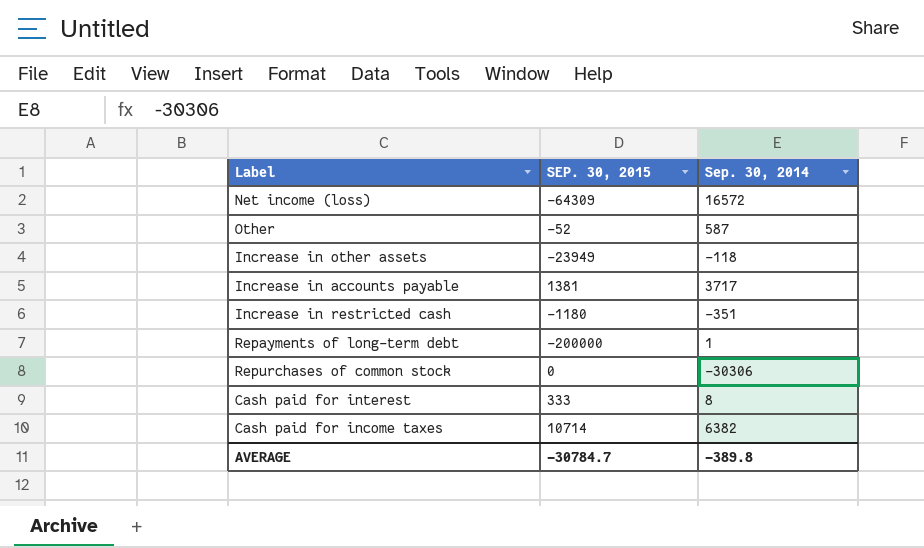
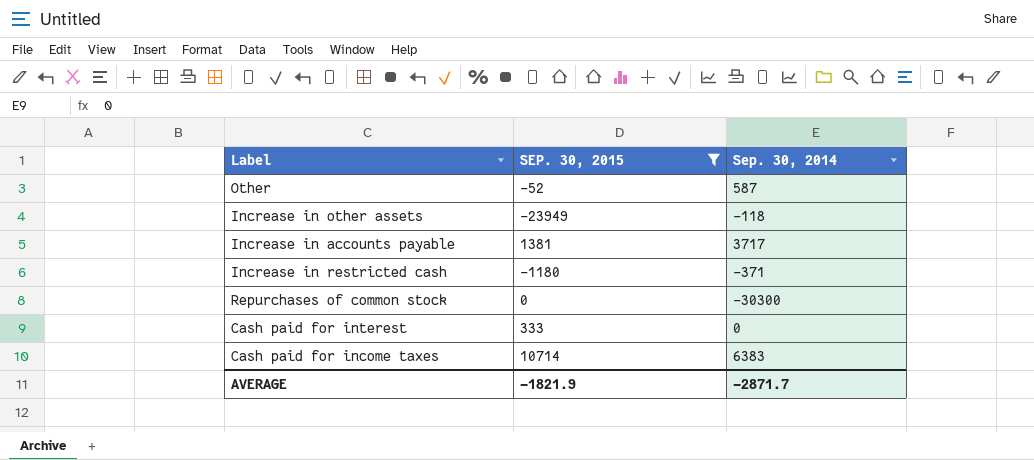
filter: none -> SEP. 30, 2015 >= -23949
Increase in restricted cash | Sep. 30, 2014: -351 -> -371
Repurchases of common stock | Sep. 30, 2014: -30306 -> -30300
Cash paid for interest | Sep. 30, 2014: 8 -> 0
Cash paid for income taxes | Sep. 30, 2014: 6382 -> 6383
AVERAGE | SEP. 30, 2015: -30784.7 -> -1821.9
AVERAGE | Sep. 30, 2014: -389.8 -> -2871.7

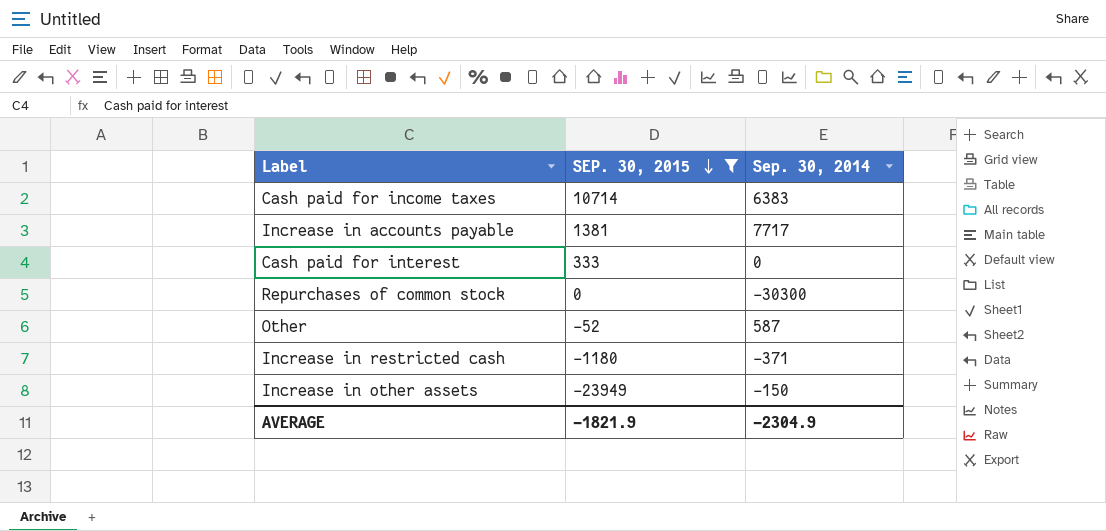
row order: none -> SEP. 30, 2015 descending
Increase in accounts payable | Sep. 30, 2014: 3717 -> 7717
Increase in other assets | Sep. 30, 2014: -118 -> -150
AVERAGE | Sep. 30, 2014: -2871.7 -> -2304.9

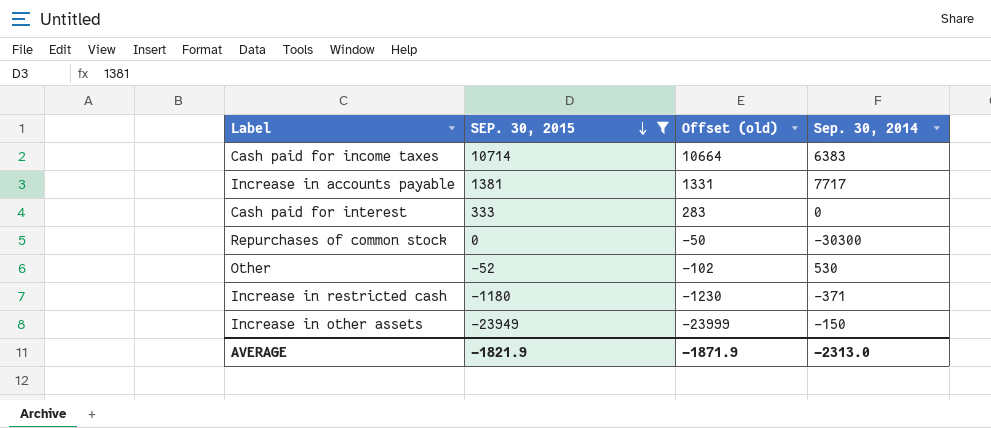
column Offset (old) | formula: none -> [SEP. 30, 2015] - 50
Other | Sep. 30, 2014: 587 -> 530
AVERAGE | Sep. 30, 2014: -2304.9 -> -2313.0

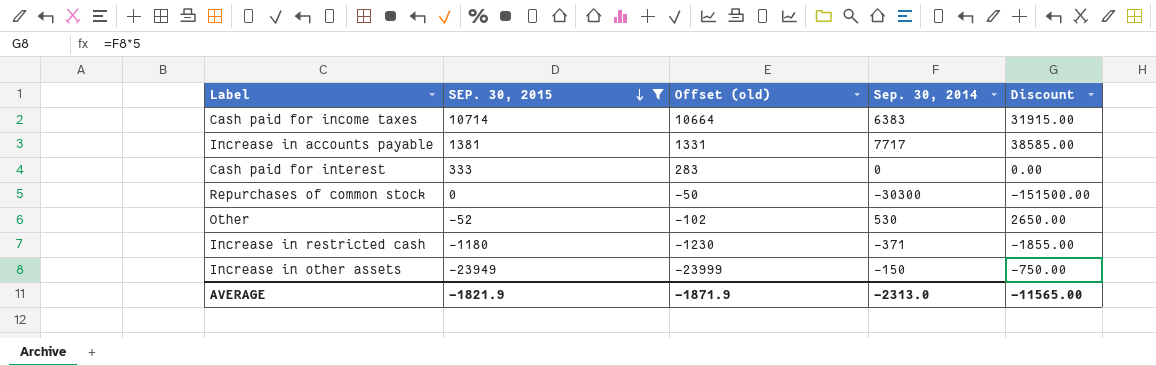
column Discount | formula: none -> [Sep. 30, 2014] * 5

